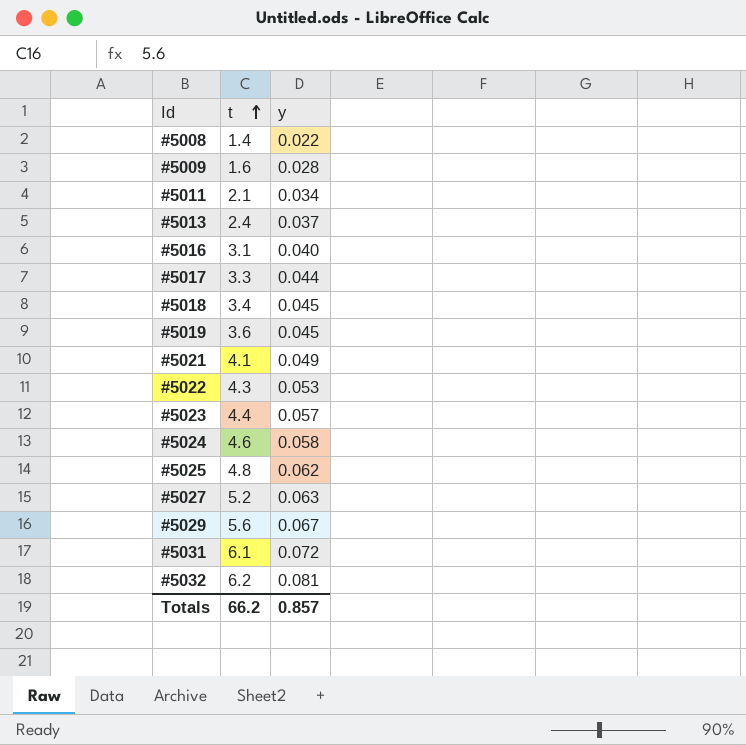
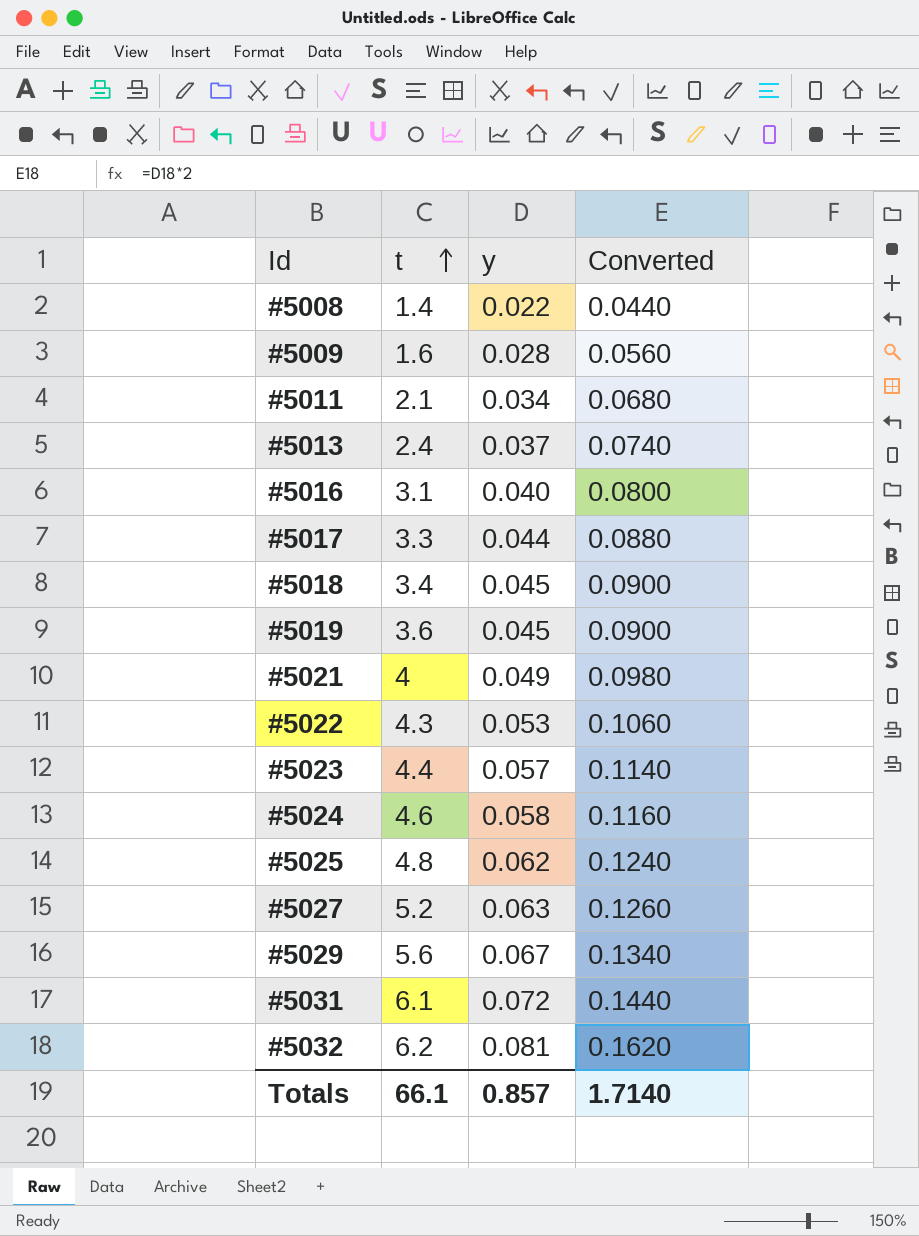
column Converted | formula: none -> [y] * 2
#5021 | t: 4.1 -> 4
Totals | t: 66.2 -> 66.1

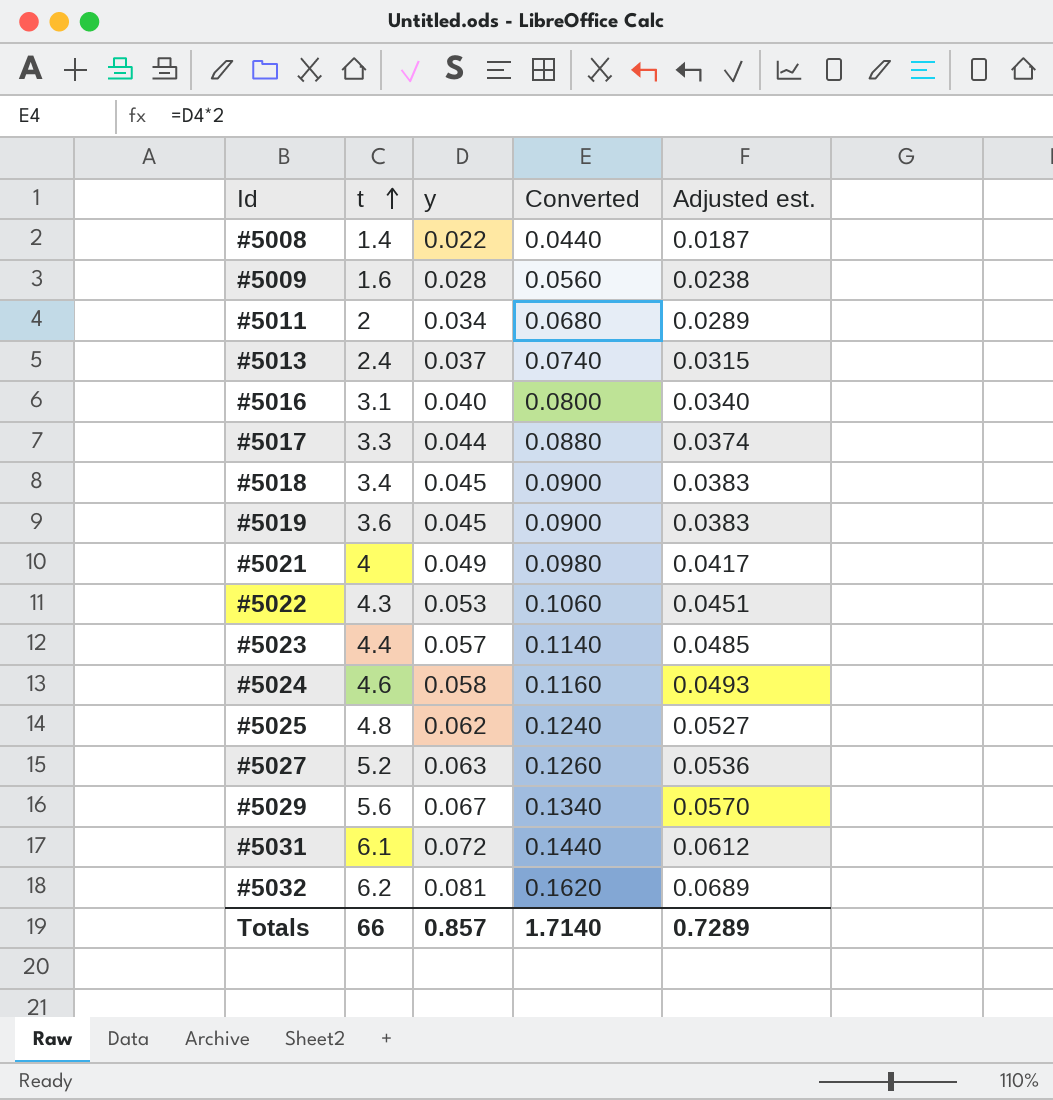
column Adjusted est. | formula: none -> [y] * 0.85
#5011 | t: 2.1 -> 2
Totals | t: 66.1 -> 66

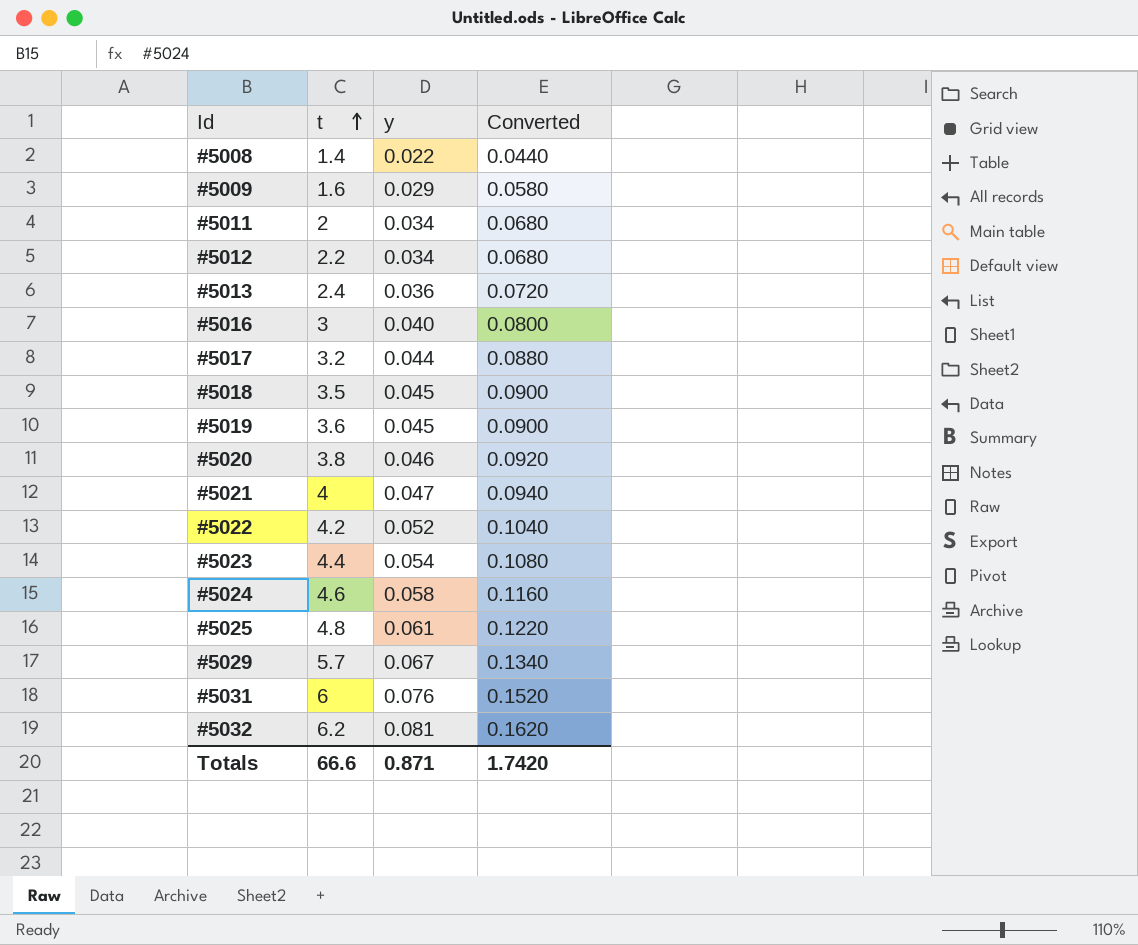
column Adjusted est. | formula: [y] * 0.85 -> none
row #5027: 5.2 | 0.063 | 0.1260 | 0.0536 -> none
#5009 | y: 0.028 -> 0.029
#5009 | Converted: 0.0560 -> 0.0580
row #5012: none -> 2.2 | 0.034 | 0.0680
#5013 | y: 0.037 -> 0.036
#5013 | Converted: 0.0740 -> 0.0720
#5016 | t: 3.1 -> 3
#5017 | t: 3.3 -> 3.2
#5018 | t: 3.4 -> 3.5
row #5020: none -> 3.8 | 0.046 | 0.0920
#5021 | y: 0.049 -> 0.047
#5021 | Converted: 0.0980 -> 0.0940
#5022 | t: 4.3 -> 4.2
#5022 | y: 0.053 -> 0.052
#5022 | Converted: 0.1060 -> 0.1040
#5023 | y: 0.057 -> 0.054
#5023 | Converted: 0.1140 -> 0.1080
#5025 | y: 0.062 -> 0.061
#5025 | Converted: 0.1240 -> 0.1220
#5029 | t: 5.6 -> 5.7
#5031 | t: 6.1 -> 6
#5031 | y: 0.072 -> 0.076
#5031 | Converted: 0.1440 -> 0.1520
Totals | t: 66 -> 66.6
Totals | y: 0.857 -> 0.871
Totals | Converted: 1.7140 -> 1.7420

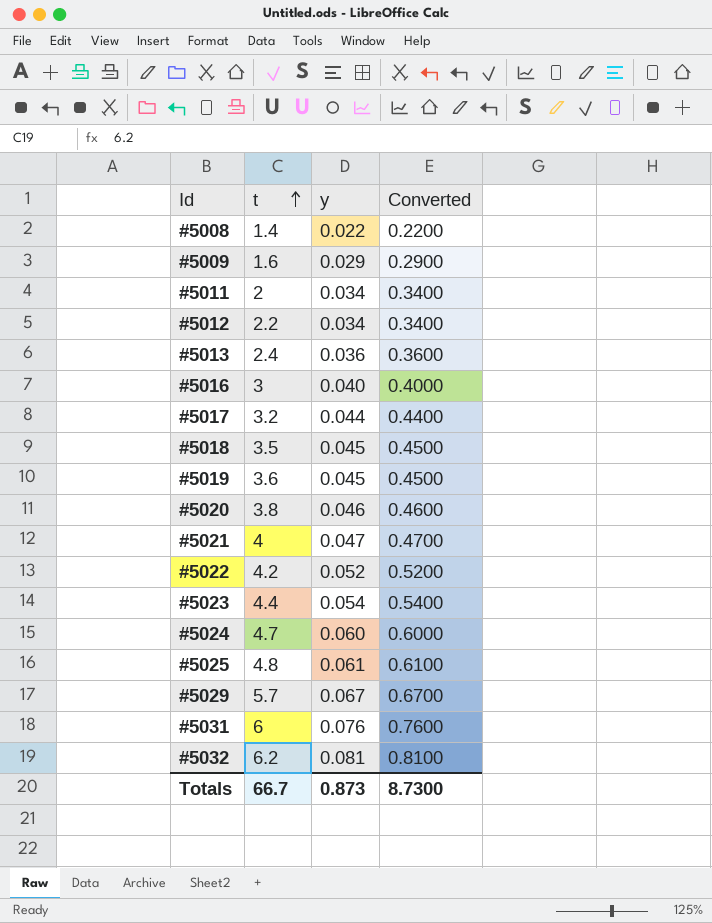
column Converted | formula: [y] * 2 -> [y] * 10
#5024 | t: 4.6 -> 4.7
#5024 | y: 0.058 -> 0.060
Totals | t: 66.6 -> 66.7
Totals | y: 0.871 -> 0.873
Totals | Converted: 1.7420 -> 8.7300

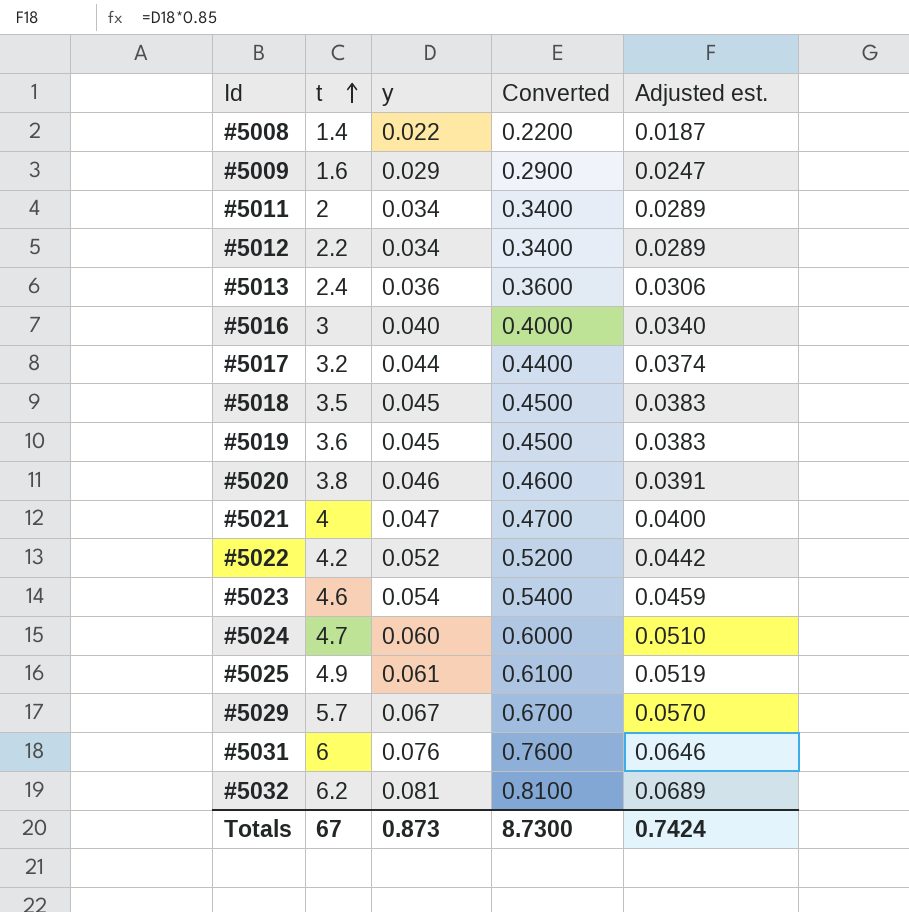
column Adjusted est. | formula: none -> [y] * 0.85
#5023 | t: 4.4 -> 4.6
#5025 | t: 4.8 -> 4.9
Totals | t: 66.7 -> 67

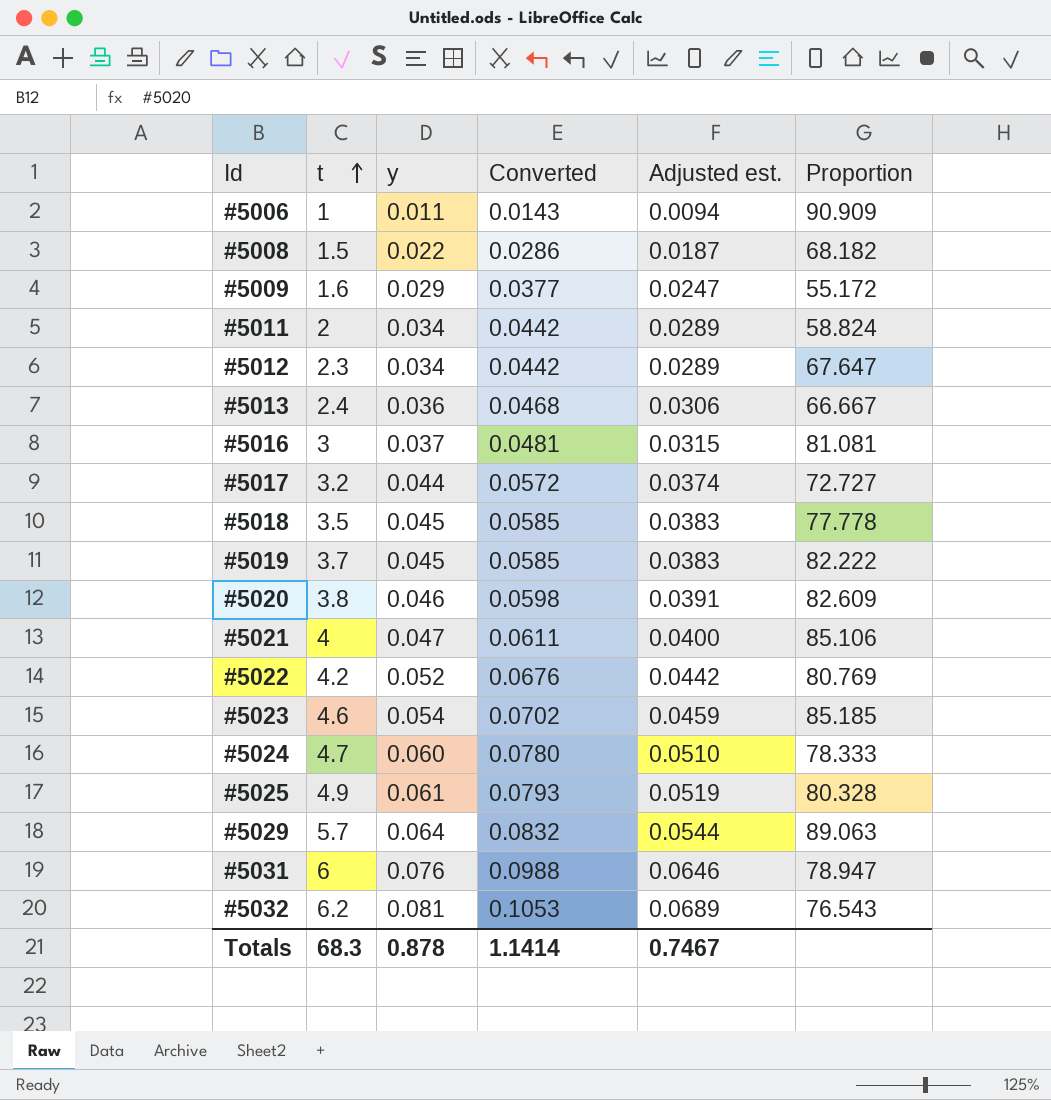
column Converted | formula: [y] * 10 -> [y] * 1.3
column Proportion | formula: none -> [t] / [y]
row #5006: none -> 1 | 0.011 | 0.0143 | 0.0094 | 90.909
#5008 | t: 1.4 -> 1.5
#5012 | t: 2.2 -> 2.3
#5016 | y: 0.040 -> 0.037
#5016 | Adjusted est.: 0.0340 -> 0.0315
#5019 | t: 3.6 -> 3.7
#5029 | y: 0.067 -> 0.064
#5029 | Adjusted est.: 0.0570 -> 0.0544
Totals | t: 67 -> 68.3
Totals | y: 0.873 -> 0.878
Totals | Converted: 8.7300 -> 1.1414
Totals | Adjusted est.: 0.7424 -> 0.7467

